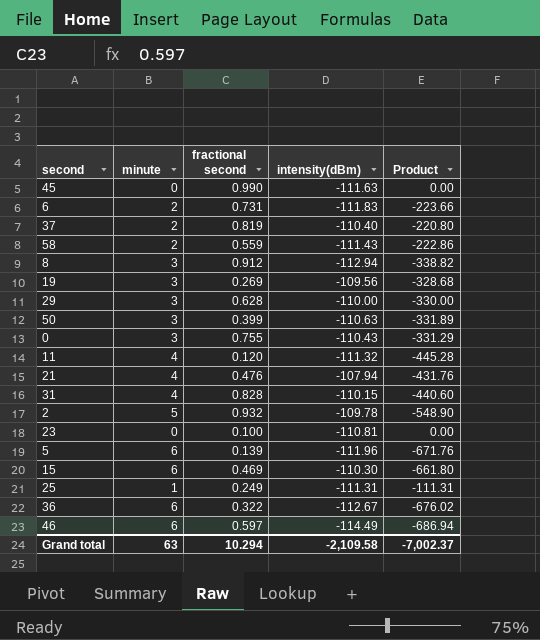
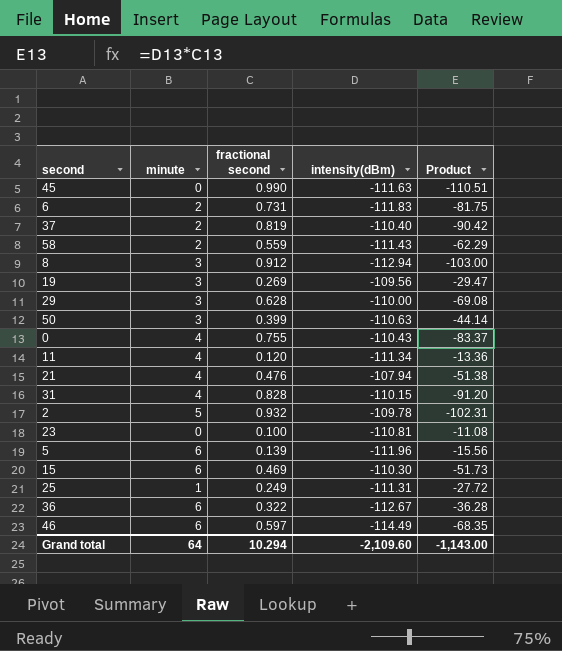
column Product | formula: [minute] * [intensity(dBm)] -> [fractional second] * [intensity(dBm)]
0 | minute: 3 -> 4
11 | intensity(dBm): -111.32 -> -111.34
Grand total | minute: 63 -> 64
Grand total | intensity(dBm): -2,109.58 -> -2,109.60
Grand total | Product: -7,002.37 -> -1,143.00

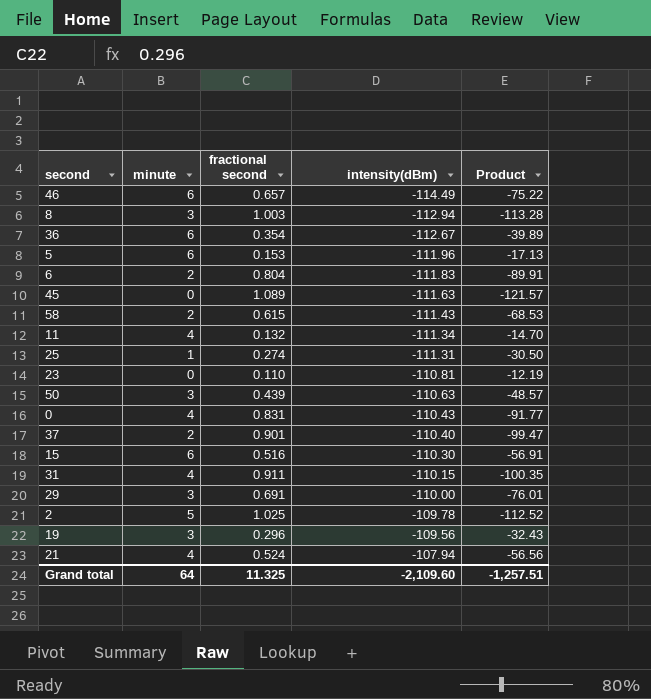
row order: none -> intensity(dBm) ascending
46 | fractional second: 0.597 -> 0.657
46 | Product: -68.35 -> -75.22
8 | fractional second: 0.912 -> 1.003
8 | Product: -103.00 -> -113.28
36 | fractional second: 0.322 -> 0.354
36 | Product: -36.28 -> -39.89
5 | fractional second: 0.139 -> 0.153
5 | Product: -15.56 -> -17.13
6 | fractional second: 0.731 -> 0.804
6 | Product: -81.75 -> -89.91
45 | fractional second: 0.990 -> 1.089
45 | Product: -110.51 -> -121.57
58 | fractional second: 0.559 -> 0.615
58 | Product: -62.29 -> -68.53
11 | fractional second: 0.120 -> 0.132
11 | Product: -13.36 -> -14.70
25 | fractional second: 0.249 -> 0.274
25 | Product: -27.72 -> -30.50
23 | fractional second: 0.100 -> 0.110
23 | Product: -11.08 -> -12.19
50 | fractional second: 0.399 -> 0.439
50 | Product: -44.14 -> -48.57
0 | fractional second: 0.755 -> 0.831
0 | Product: -83.37 -> -91.77
37 | fractional second: 0.819 -> 0.901
37 | Product: -90.42 -> -99.47
15 | fractional second: 0.469 -> 0.516
15 | Product: -51.73 -> -56.91
31 | fractional second: 0.828 -> 0.911
31 | Product: -91.20 -> -100.35
29 | fractional second: 0.628 -> 0.691
29 | Product: -69.08 -> -76.01
2 | fractional second: 0.932 -> 1.025
2 | Product: -102.31 -> -112.52
19 | fractional second: 0.269 -> 0.296
19 | Product: -29.47 -> -32.43
21 | fractional second: 0.476 -> 0.524
21 | Product: -51.38 -> -56.56
Grand total | fractional second: 10.294 -> 11.325
Grand total | Product: -1,143.00 -> -1,257.51

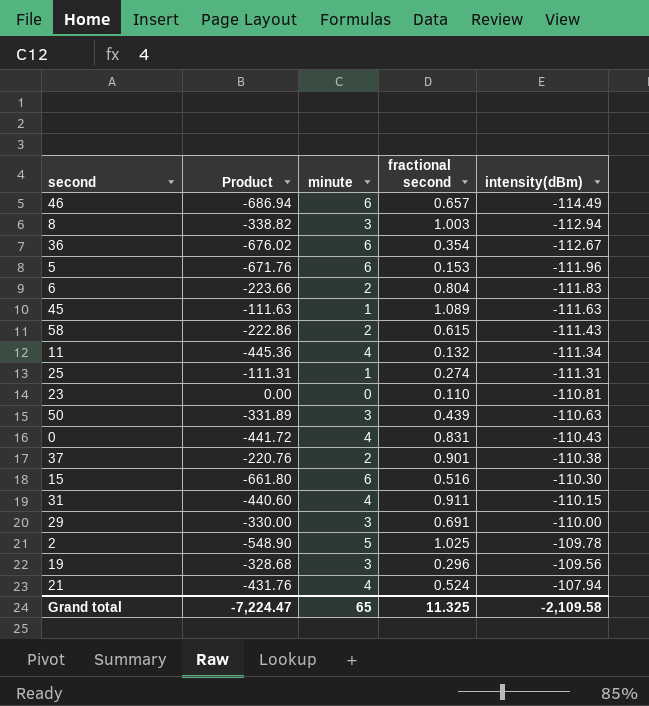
column Product | formula: [fractional second] * [intensity(dBm)] -> [minute] * [intensity(dBm)]
column Product | position: 5 -> 2
45 | minute: 0 -> 1
37 | intensity(dBm): -110.40 -> -110.38
Grand total | Product: -1,257.51 -> -7,224.47
Grand total | minute: 64 -> 65
Grand total | intensity(dBm): -2,109.60 -> -2,109.58

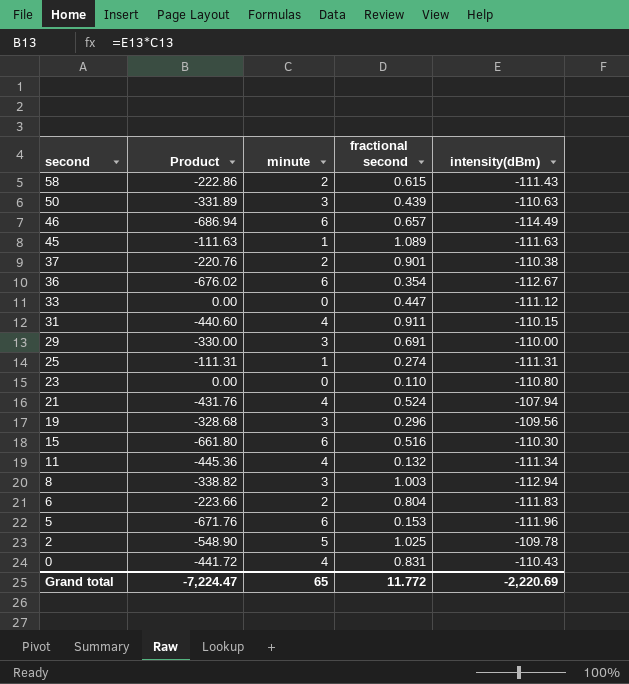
row order: intensity(dBm) ascending -> second descending
row 33: none -> 0.00 | 0 | 0.447 | -111.12
23 | intensity(dBm): -110.81 -> -110.80
Grand total | fractional second: 11.325 -> 11.772
Grand total | intensity(dBm): -2,109.58 -> -2,220.69

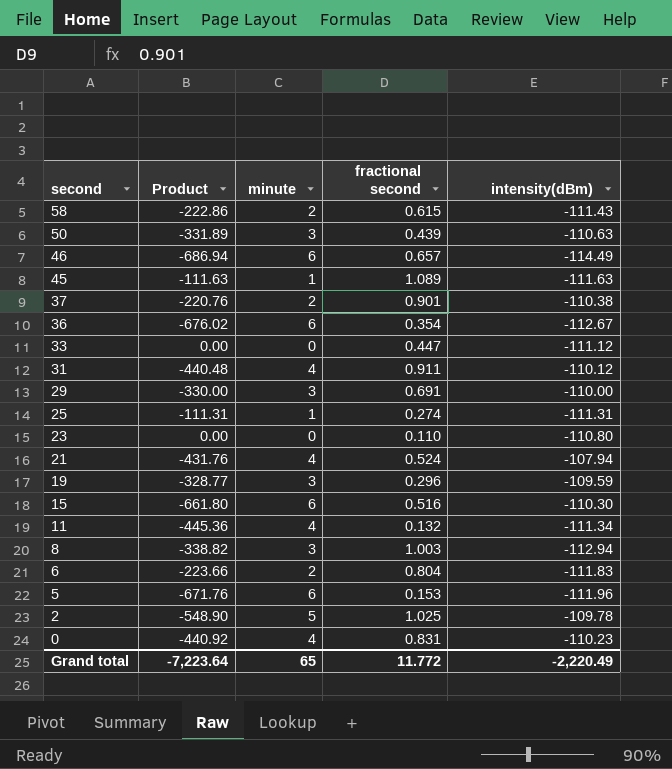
31 | Product: -440.60 -> -440.48
31 | intensity(dBm): -110.15 -> -110.12
19 | Product: -328.68 -> -328.77
19 | intensity(dBm): -109.56 -> -109.59
0 | Product: -441.72 -> -440.92
0 | intensity(dBm): -110.43 -> -110.23
Grand total | Product: -7,224.47 -> -7,223.64
Grand total | intensity(dBm): -2,220.69 -> -2,220.49

